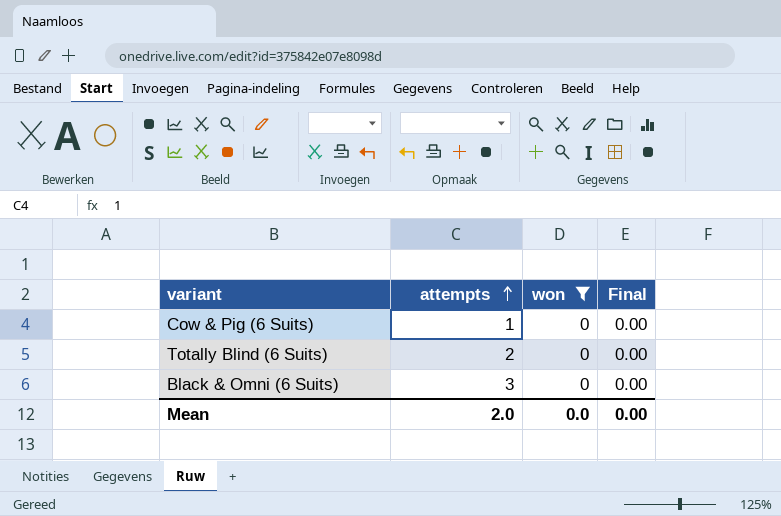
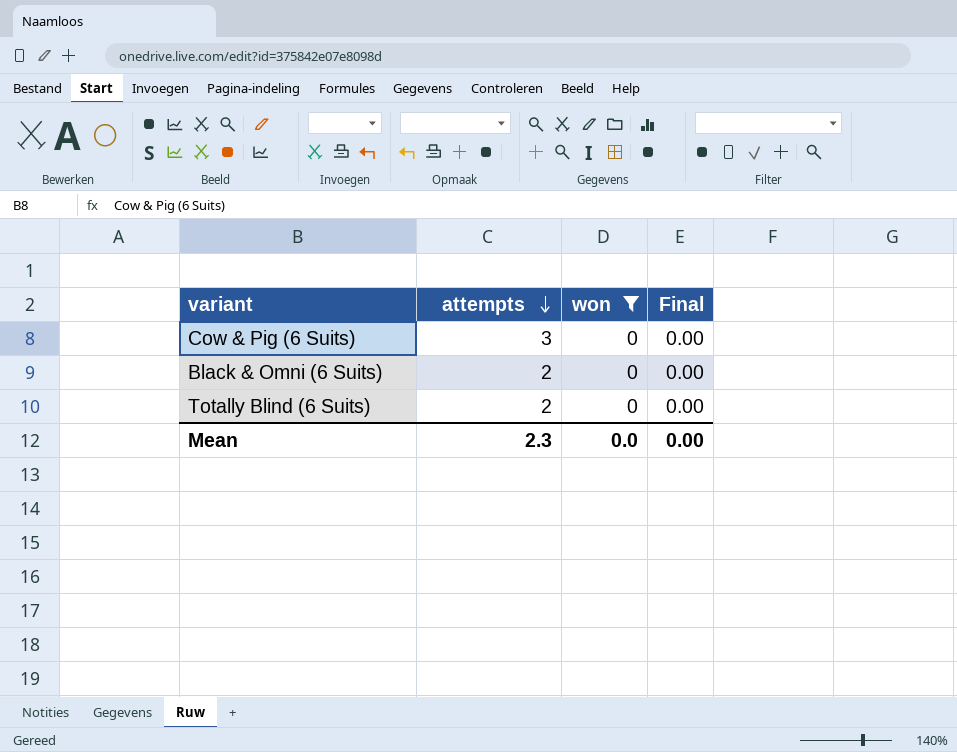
row order: attempts ascending -> attempts descending
Cow & Pig (6 Suits) | attempts: 1 -> 3
Black & Omni (6 Suits) | attempts: 3 -> 2
Mean | attempts: 2.0 -> 2.3

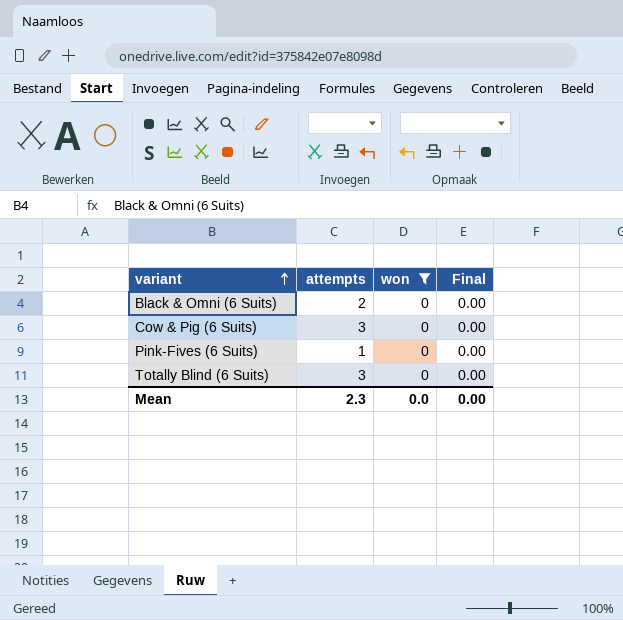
row order: attempts descending -> variant ascending
row Pink-Fives (6 Suits): none -> 1 | 0 | 0.00
Totally Blind (6 Suits) | attempts: 2 -> 3

